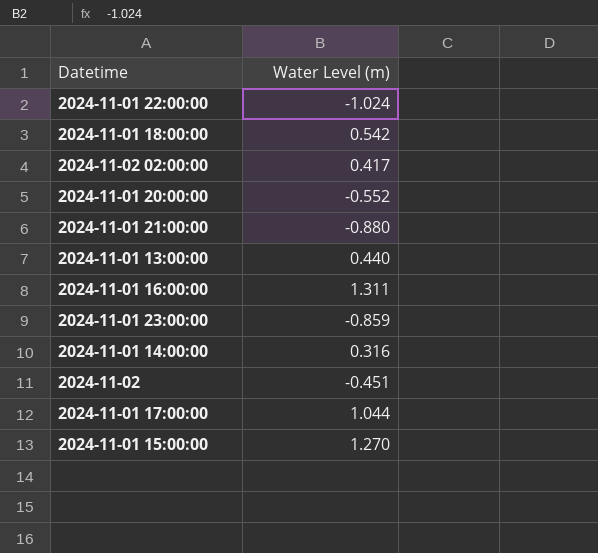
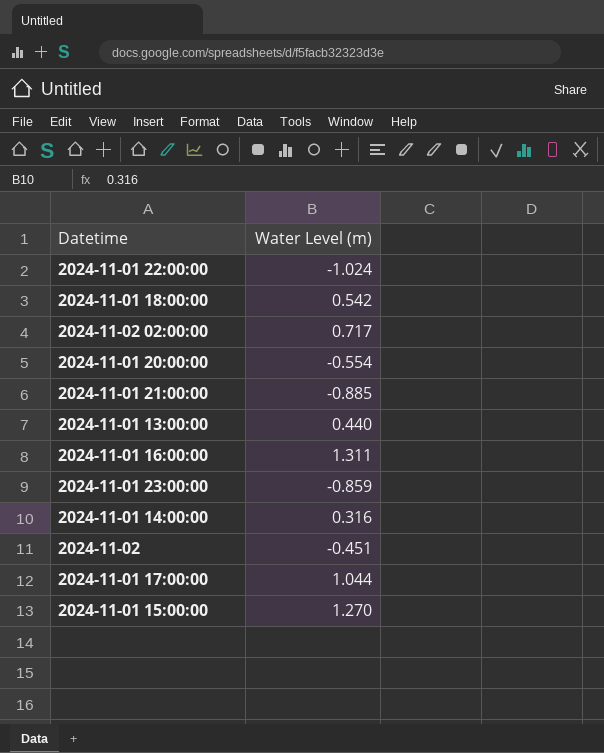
2024-11-02 02:00:00 | Water Level (m): 0.417 -> 0.717
2024-11-01 20:00:00 | Water Level (m): -0.552 -> -0.554
2024-11-01 21:00:00 | Water Level (m): -0.880 -> -0.885

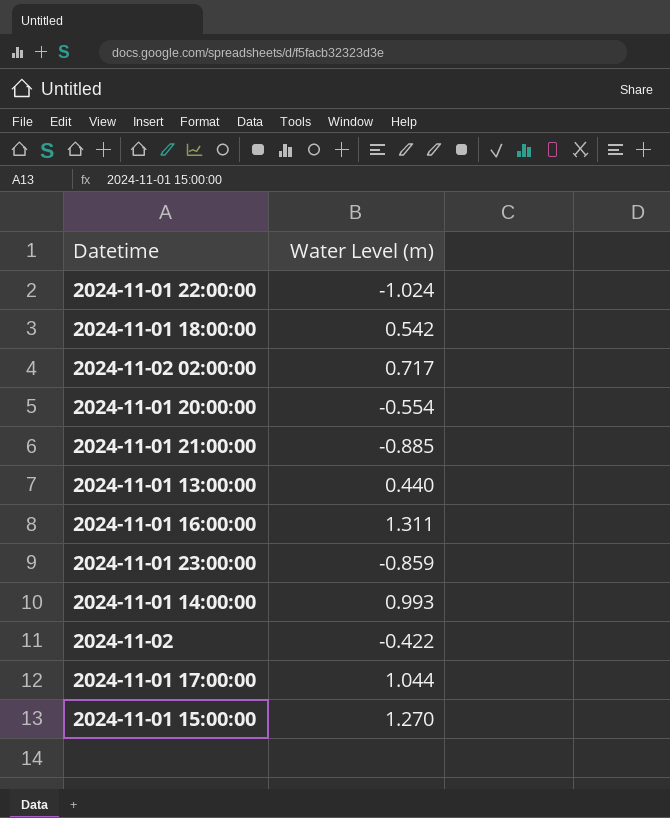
2024-11-01 14:00:00 | Water Level (m): 0.316 -> 0.993
2024-11-02 | Water Level (m): -0.451 -> -0.422

